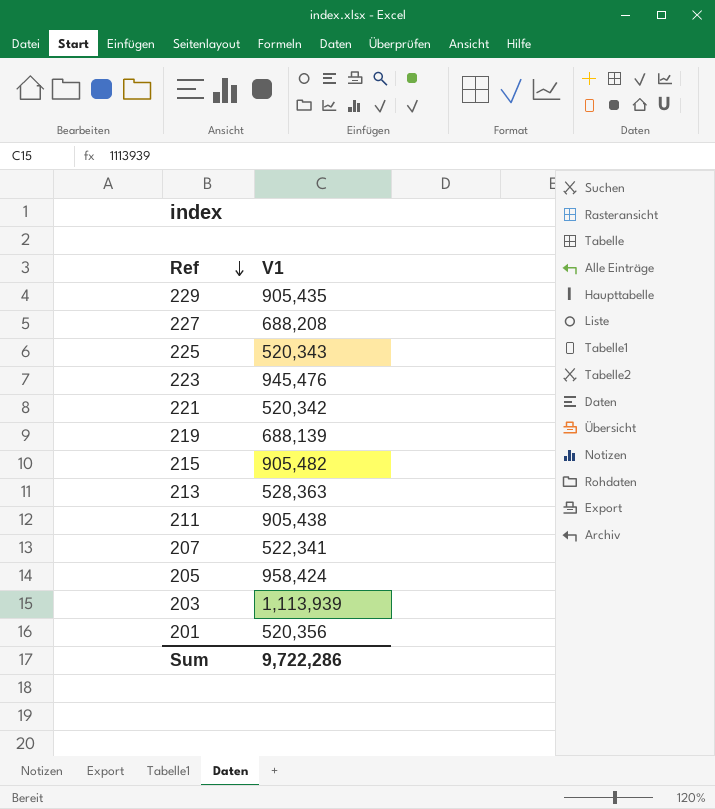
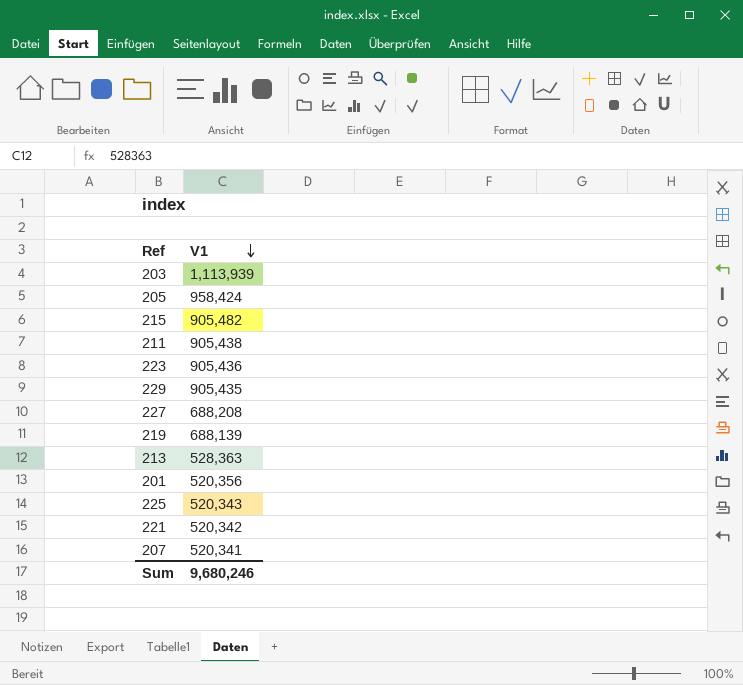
row order: Ref descending -> V1 descending
223 | V1: 945,476 -> 905,436
207 | V1: 522,341 -> 520,341
Sum | V1: 9,722,286 -> 9,680,246

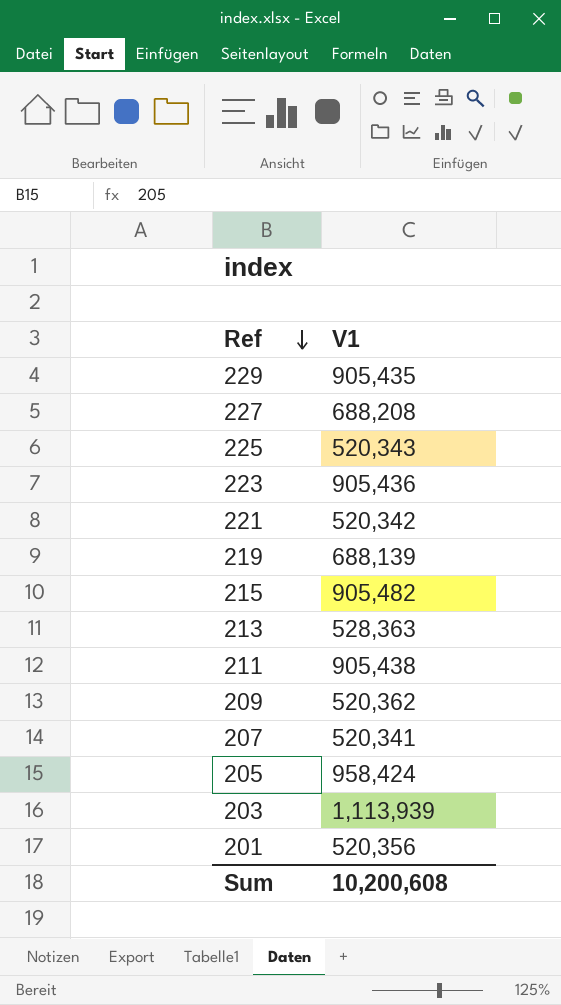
row order: V1 descending -> Ref descending
row 209: none -> 520,362
Sum | V1: 9,680,246 -> 10,200,608

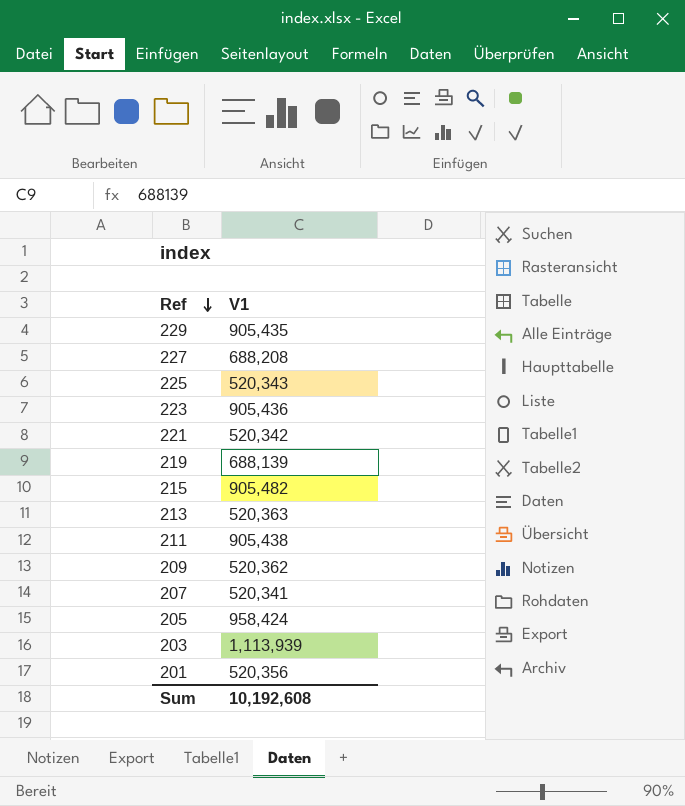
213 | V1: 528,363 -> 520,363
Sum | V1: 10,200,608 -> 10,192,608

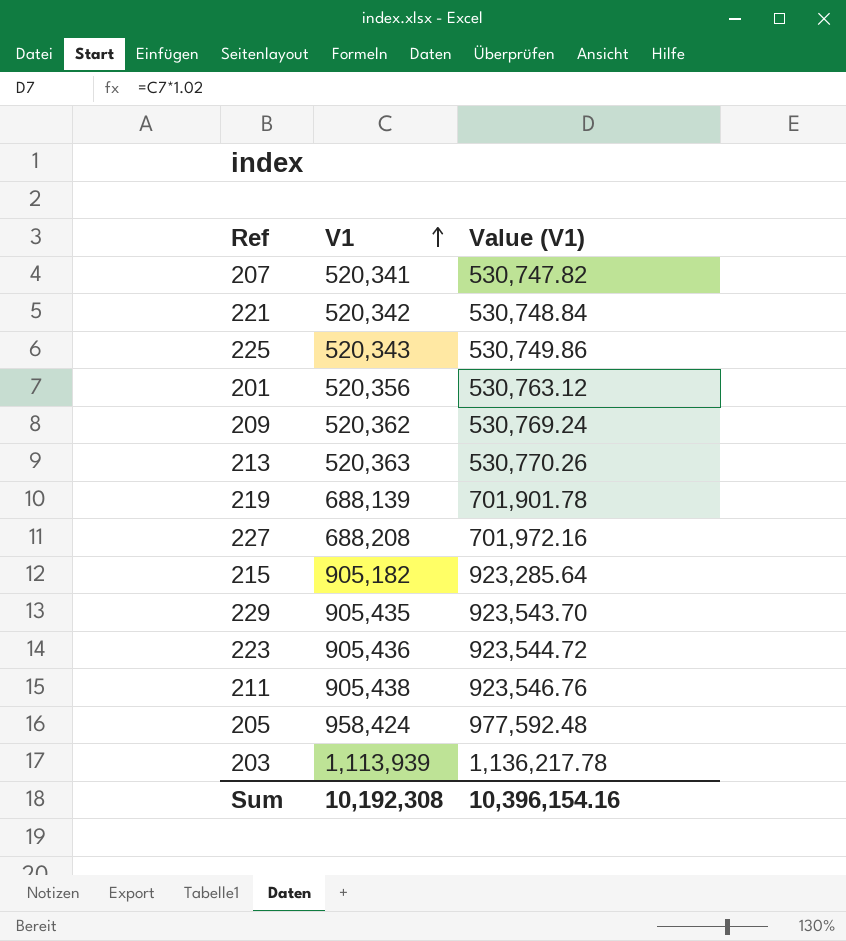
row order: Ref descending -> V1 ascending
column Value (V1) | formula: none -> [V1] * 1.02
215 | V1: 905,482 -> 905,182
Sum | V1: 10,192,608 -> 10,192,308

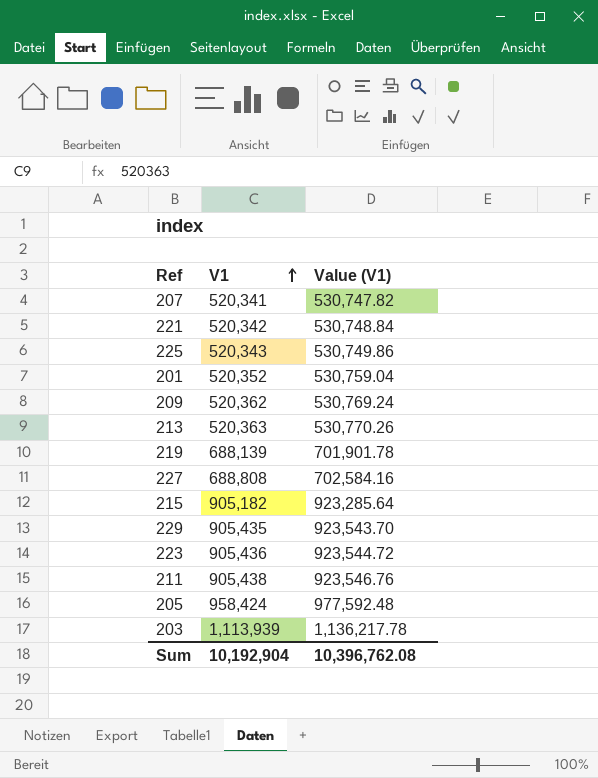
201 | V1: 520,356 -> 520,352
201 | Value (V1): 530,763.12 -> 530,759.04
227 | V1: 688,208 -> 688,808
227 | Value (V1): 701,972.16 -> 702,584.16
Sum | V1: 10,192,308 -> 10,192,904
Sum | Value (V1): 10,396,154.16 -> 10,396,762.08

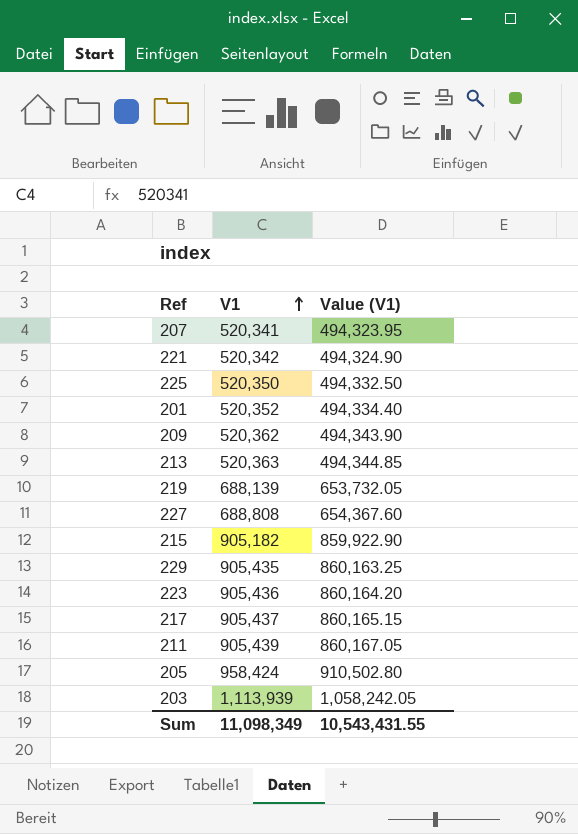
column Value (V1) | formula: [V1] * 1.02 -> [V1] * 0.95
225 | V1: 520,343 -> 520,350
row 217: none -> 905,437 | 860,165.15
211 | V1: 905,438 -> 905,439
Sum | V1: 10,192,904 -> 11,098,349
Sum | Value (V1): 10,396,762.08 -> 10,543,431.55

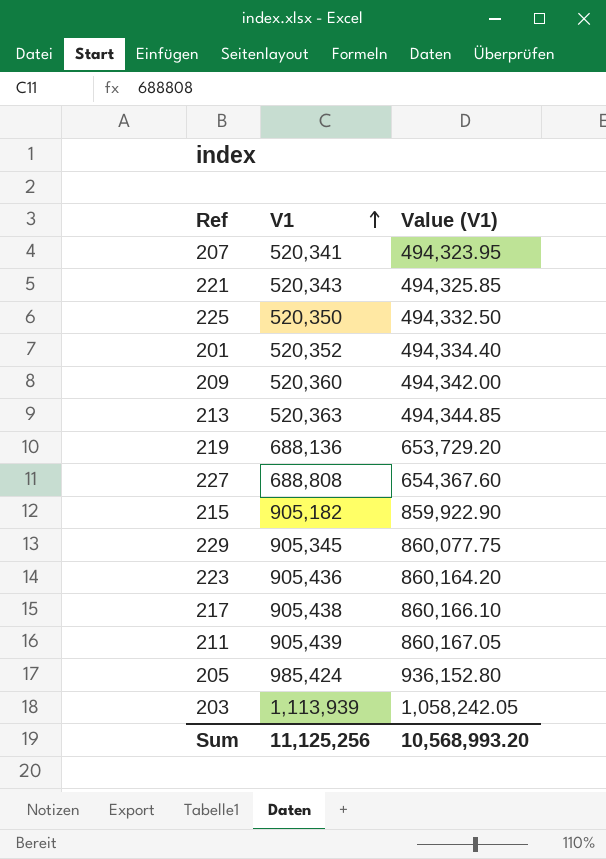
221 | V1: 520,342 -> 520,343
221 | Value (V1): 494,324.90 -> 494,325.85
209 | V1: 520,362 -> 520,360
209 | Value (V1): 494,343.90 -> 494,342.00
219 | V1: 688,139 -> 688,136
219 | Value (V1): 653,732.05 -> 653,729.20
229 | V1: 905,435 -> 905,345
229 | Value (V1): 860,163.25 -> 860,077.75
217 | V1: 905,437 -> 905,438
217 | Value (V1): 860,165.15 -> 860,166.10
205 | V1: 958,424 -> 985,424
205 | Value (V1): 910,502.80 -> 936,152.80
Sum | V1: 11,098,349 -> 11,125,256
Sum | Value (V1): 10,543,431.55 -> 10,568,993.20

